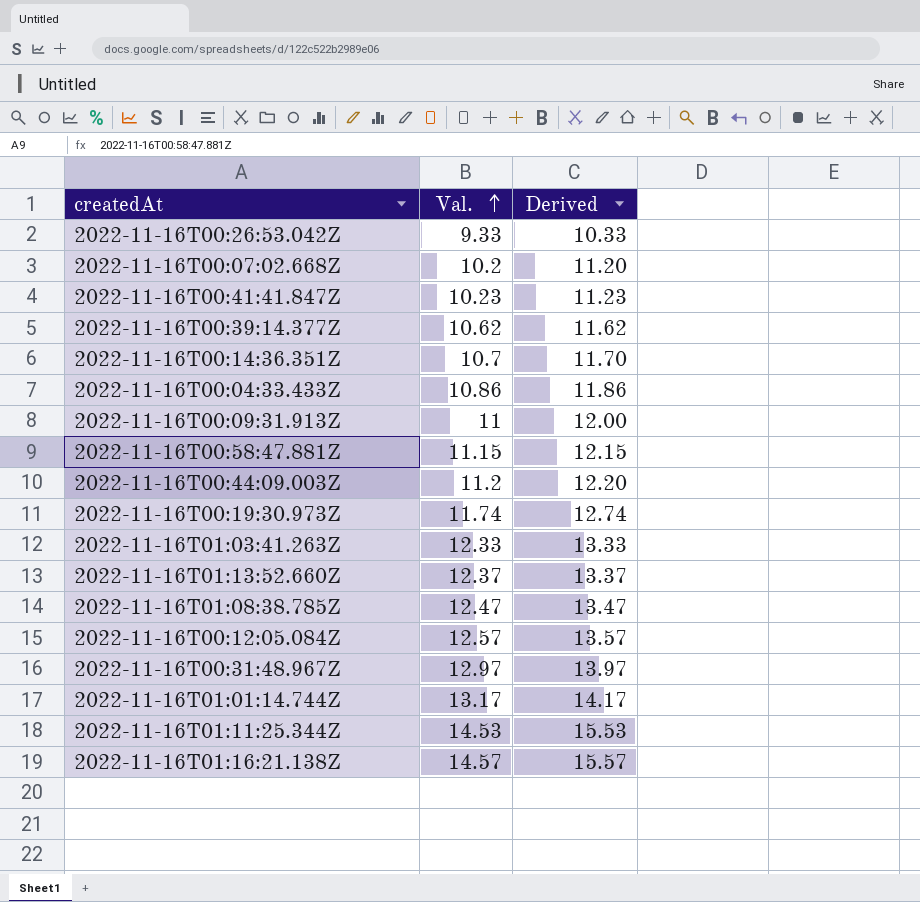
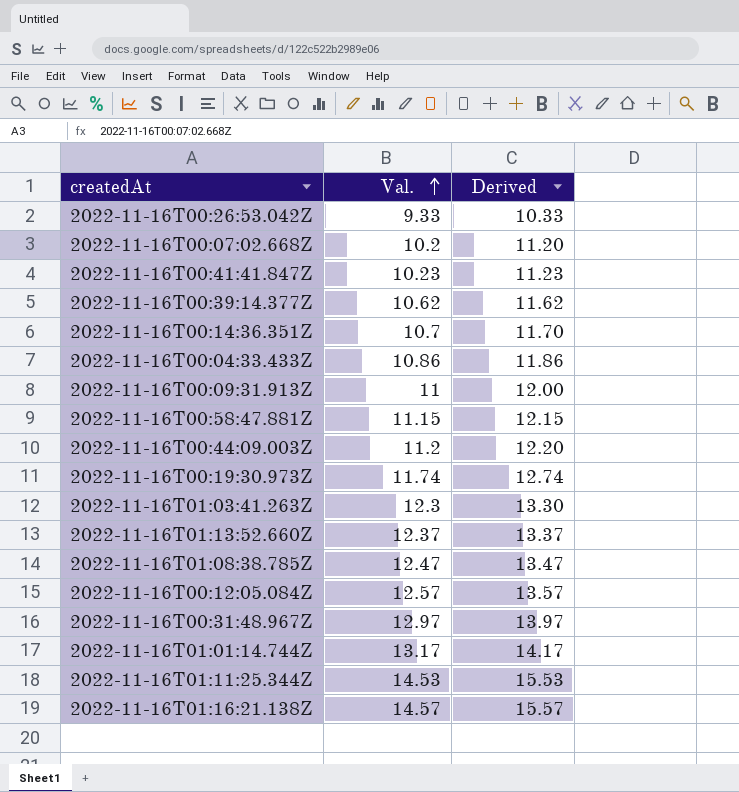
2022-11-16T01:03:41.263Z | Val.: 12.33 -> 12.3
2022-11-16T01:03:41.263Z | Derived: 13.33 -> 13.30

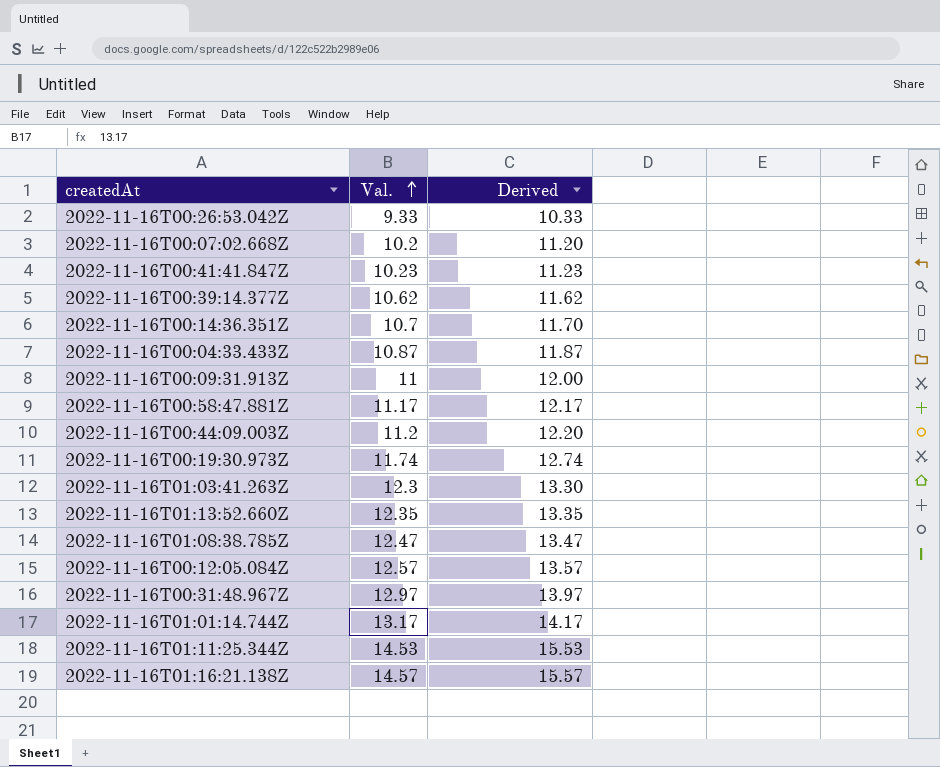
2022-11-16T00:04:33.433Z | Val.: 10.86 -> 10.87
2022-11-16T00:04:33.433Z | Derived: 11.86 -> 11.87
2022-11-16T00:58:47.881Z | Val.: 11.15 -> 11.17
2022-11-16T00:58:47.881Z | Derived: 12.15 -> 12.17
2022-11-16T01:13:52.660Z | Val.: 12.37 -> 12.35
2022-11-16T01:13:52.660Z | Derived: 13.37 -> 13.35

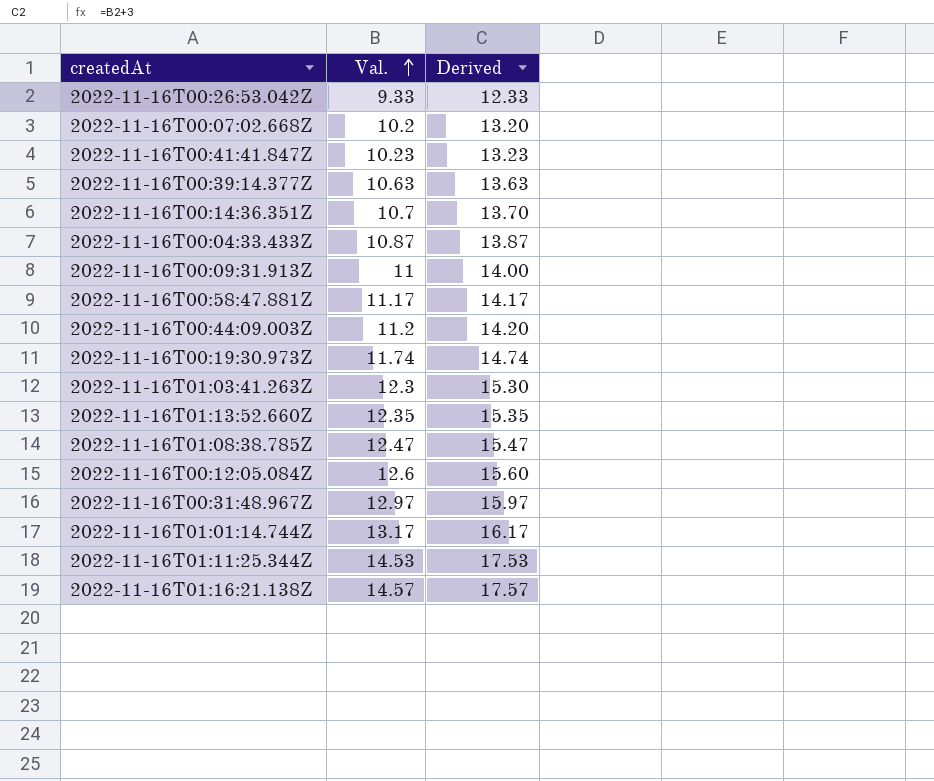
column Derived | formula: [Val.] + 1 -> [Val.] + 3
2022-11-16T00:39:14.377Z | Val.: 10.62 -> 10.63
2022-11-16T00:12:05.084Z | Val.: 12.57 -> 12.6

